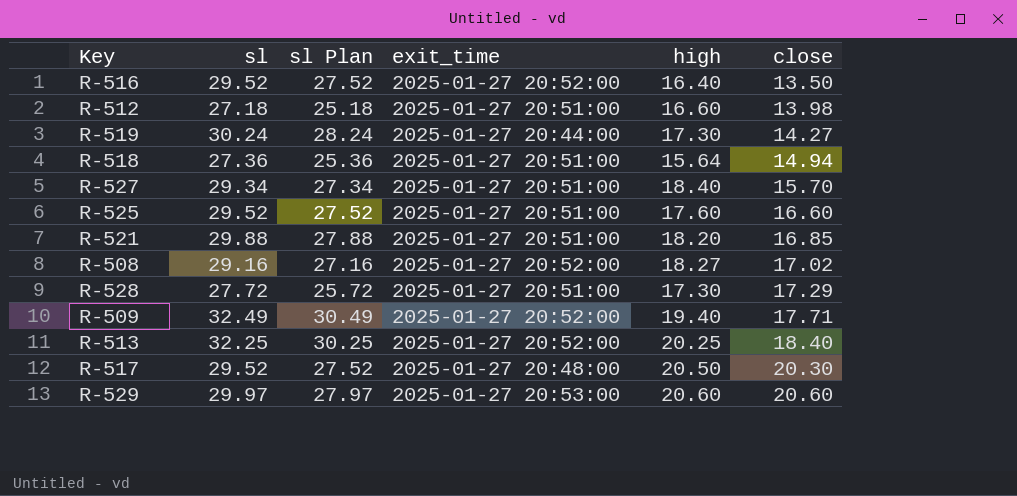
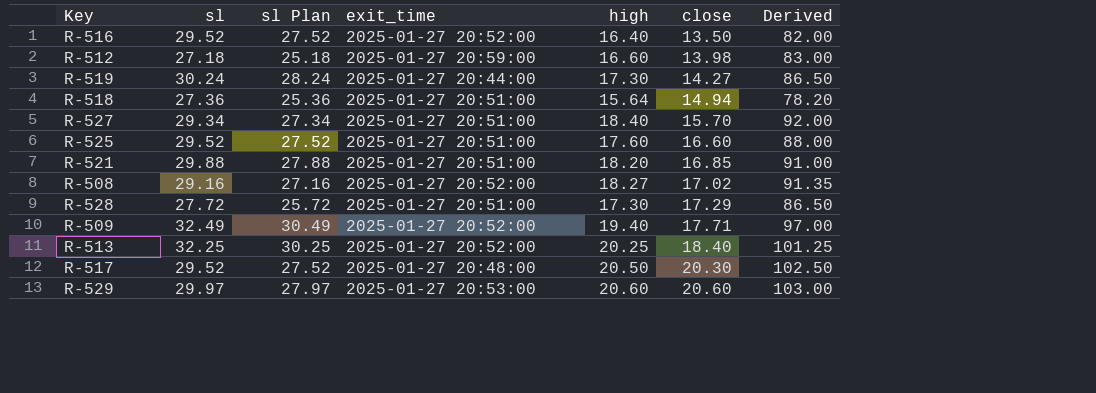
column Derived | formula: none -> [high] * 5
R-512 | exit_time: 2025-01-27 20:51:00 -> 2025-01-27 20:59:00

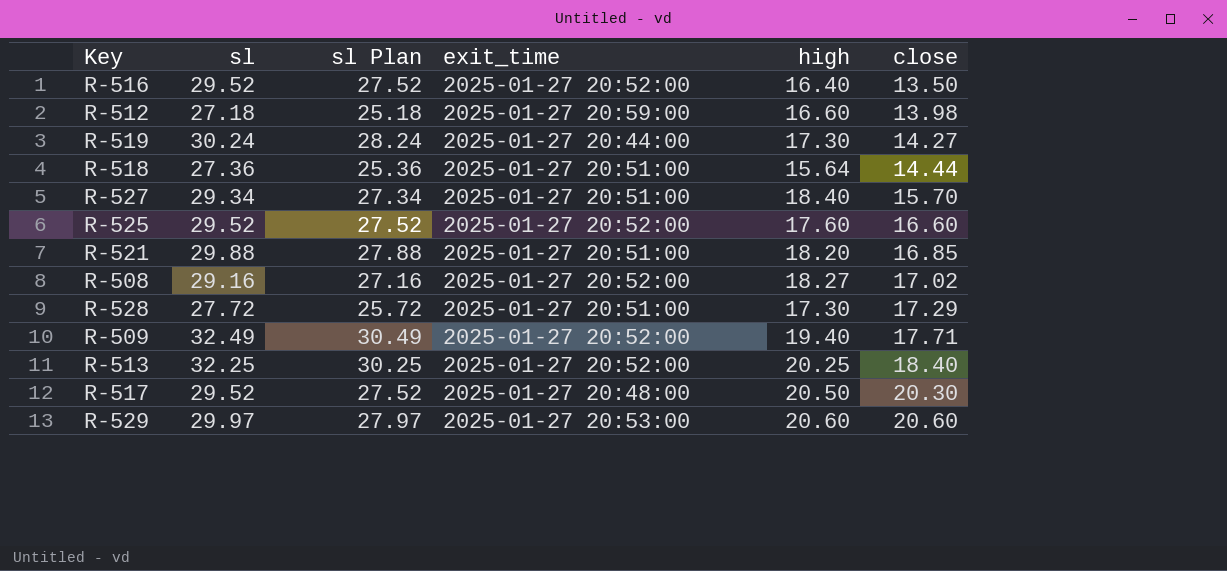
column Derived | formula: [high] * 5 -> none
R-518 | close: 14.94 -> 14.44
R-525 | exit_time: 2025-01-27 20:51:00 -> 2025-01-27 20:52:00

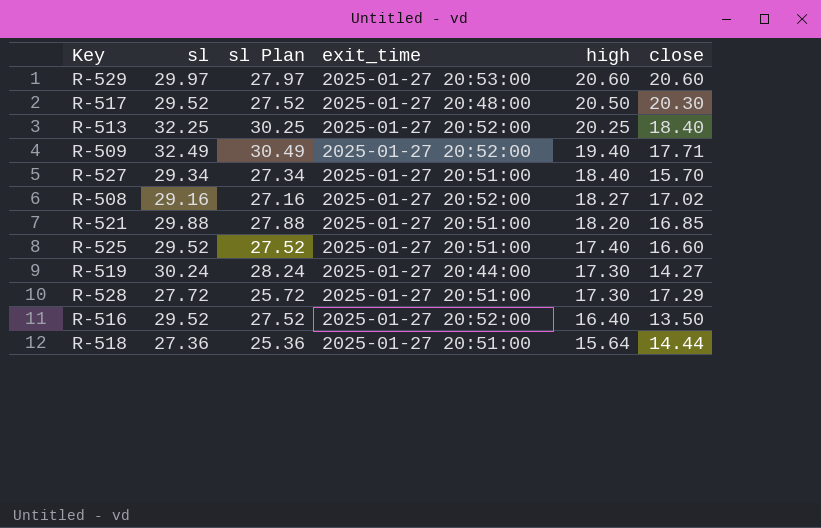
row order: close ascending -> high descending
row R-512: 27.18 | 25.18 | 2025-01-27 20:59:00 | 16.60 | 13.98 -> none
R-525 | exit_time: 2025-01-27 20:52:00 -> 2025-01-27 20:51:00
R-525 | high: 17.60 -> 17.40

